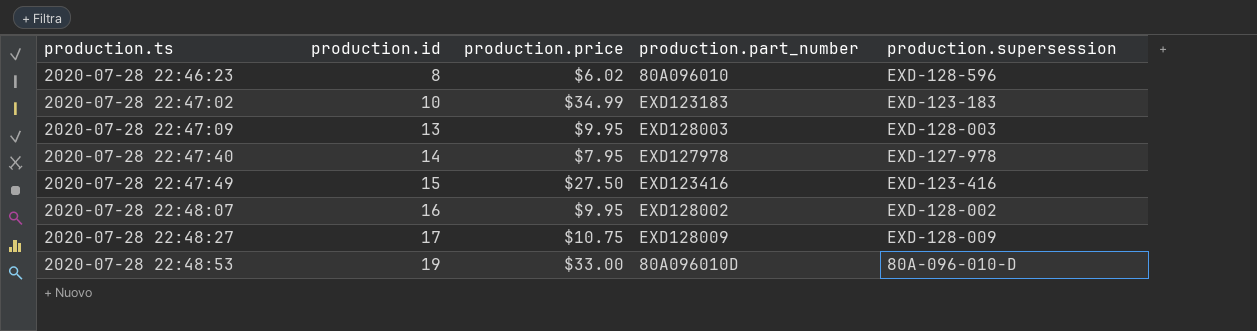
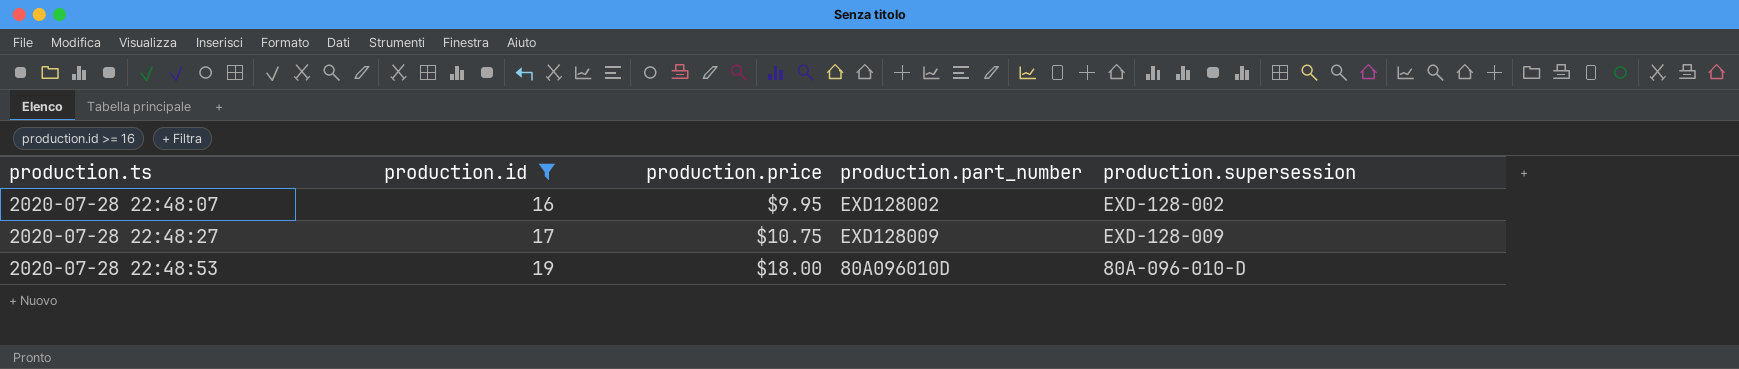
filter: none -> production.id >= 16
2020-07-28 22:48:53 | production.price: $33.00 -> $18.00

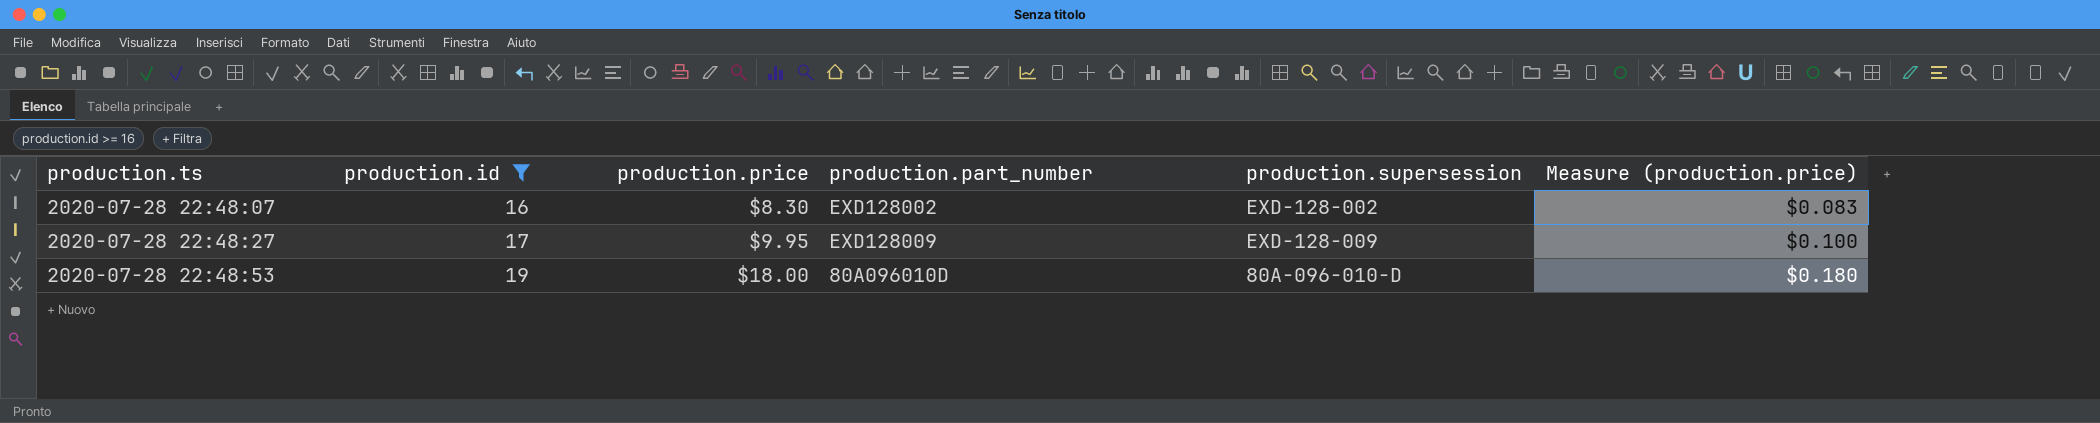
column Measure (production.price) | formula: none -> [production.price] * 0.01
2020-07-28 22:48:07 | production.price: $9.95 -> $8.30
2020-07-28 22:48:27 | production.price: $10.75 -> $9.95

